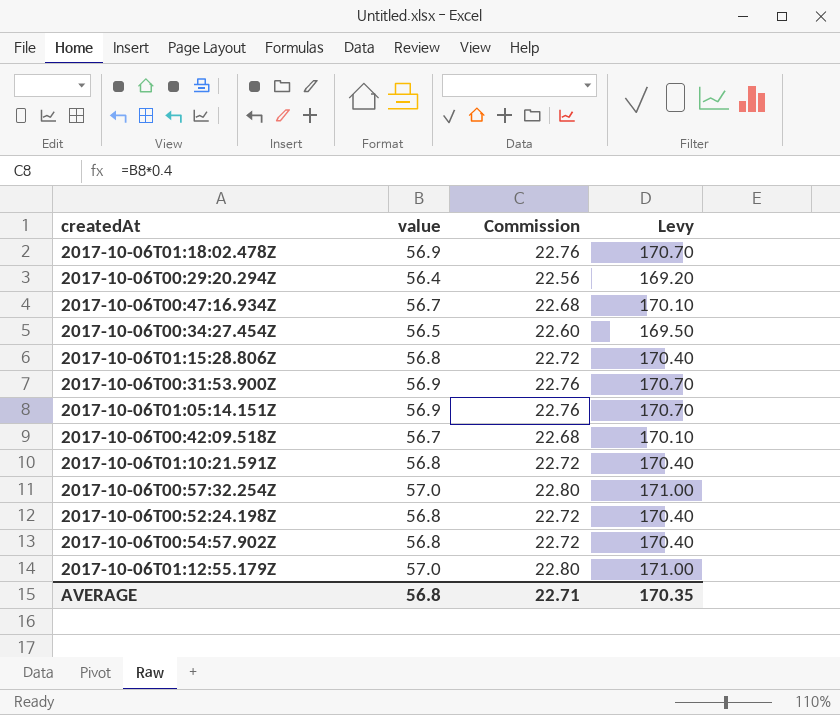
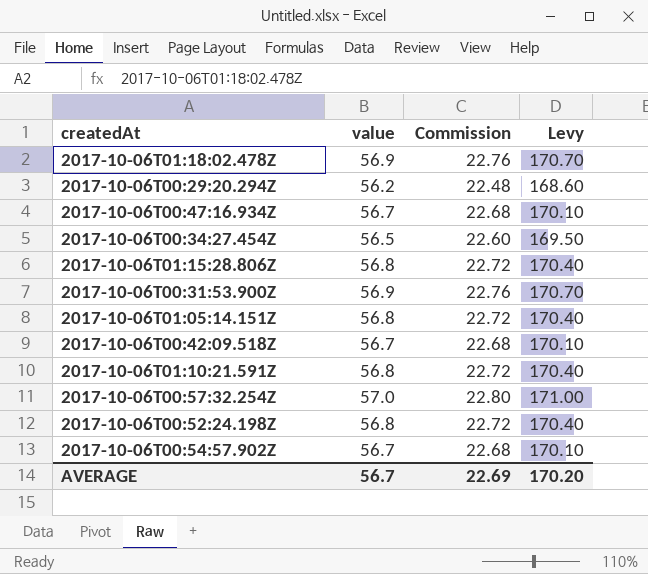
row 2017-10-06T01:12:55.179Z: 57.0 | 22.80 | 171.00 -> none
2017-10-06T00:29:20.294Z | value: 56.4 -> 56.2
2017-10-06T00:29:20.294Z | Commission: 22.56 -> 22.48
2017-10-06T00:29:20.294Z | Levy: 169.20 -> 168.60
2017-10-06T01:05:14.151Z | value: 56.9 -> 56.8
2017-10-06T01:05:14.151Z | Commission: 22.76 -> 22.72
2017-10-06T01:05:14.151Z | Levy: 170.70 -> 170.40
2017-10-06T00:54:57.902Z | value: 56.8 -> 56.7
2017-10-06T00:54:57.902Z | Commission: 22.72 -> 22.68
2017-10-06T00:54:57.902Z | Levy: 170.40 -> 170.10
AVERAGE | value: 56.8 -> 56.7
AVERAGE | Commission: 22.71 -> 22.69
AVERAGE | Levy: 170.35 -> 170.20

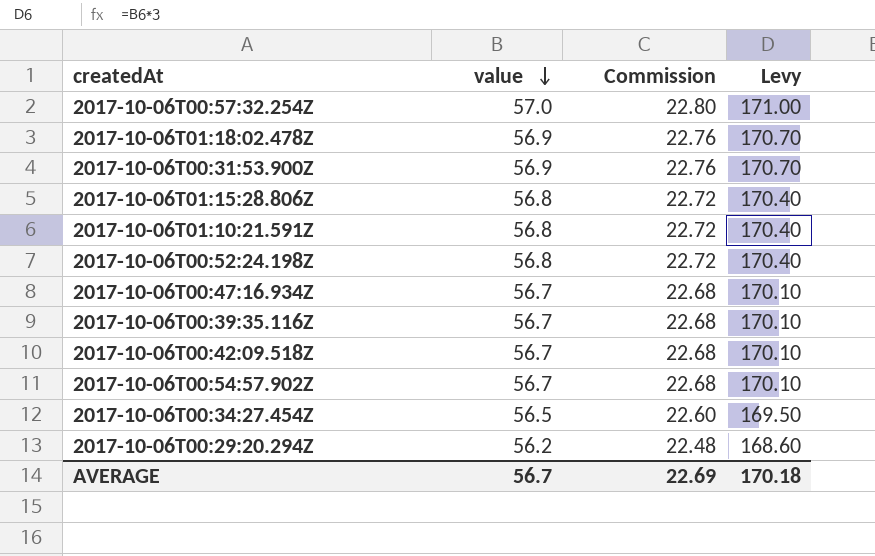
row order: none -> value descending
row 2017-10-06T01:05:14.151Z: 56.8 | 22.72 | 170.40 -> none
row 2017-10-06T00:39:35.116Z: none -> 56.7 | 22.68 | 170.10
AVERAGE | Levy: 170.20 -> 170.18

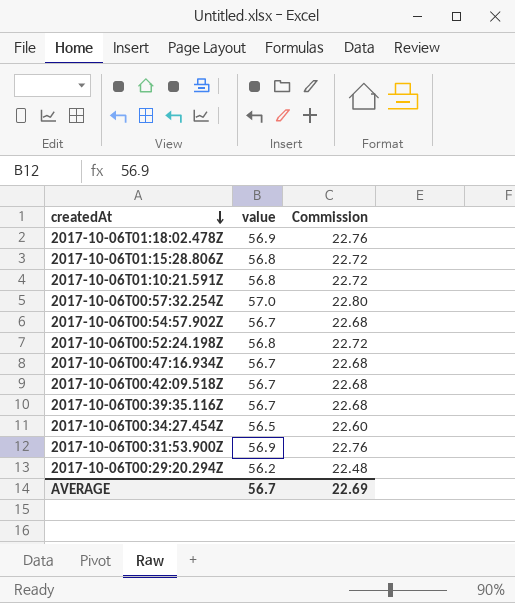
row order: value descending -> createdAt descending
column Levy | formula: [value] * 3 -> none

